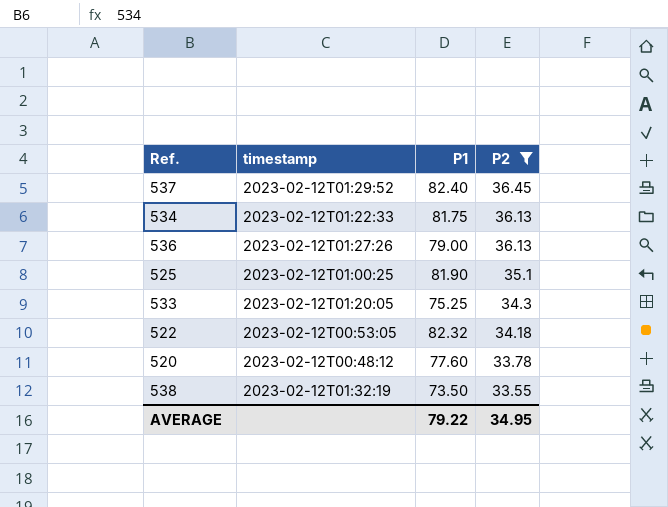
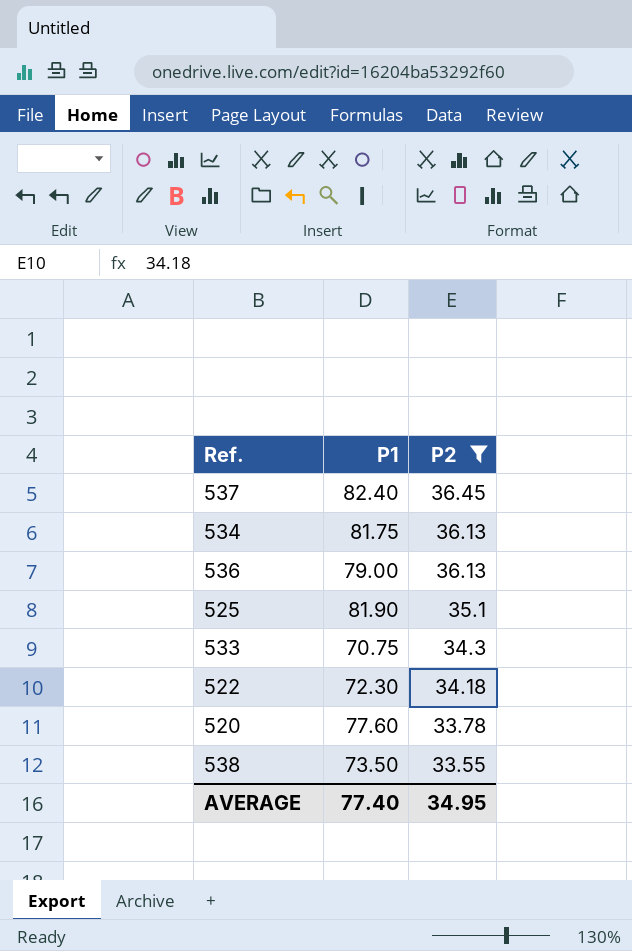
column timestamp | position: 2 -> none
533 | P1: 75.25 -> 70.75
522 | P1: 82.32 -> 72.30
AVERAGE | P1: 79.22 -> 77.40

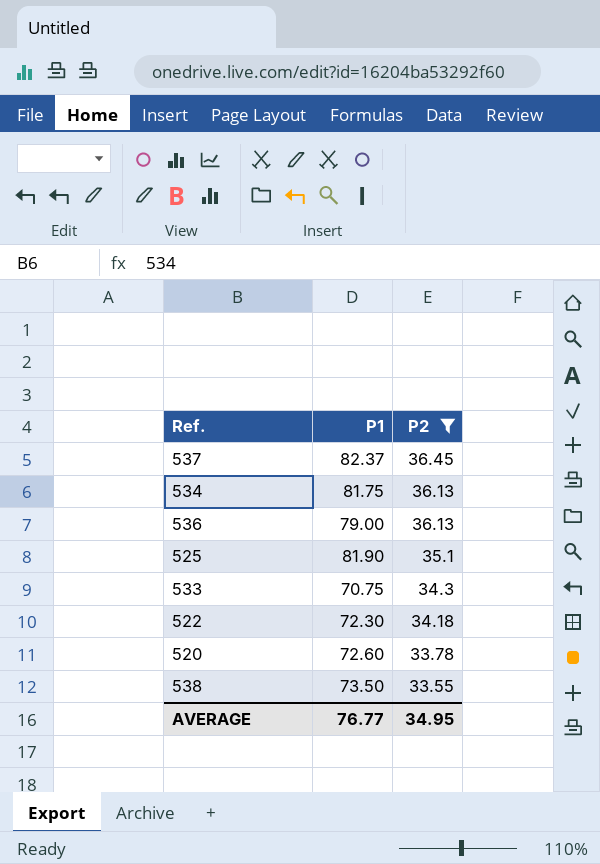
537 | P1: 82.40 -> 82.37
520 | P1: 77.60 -> 72.60
AVERAGE | P1: 77.40 -> 76.77

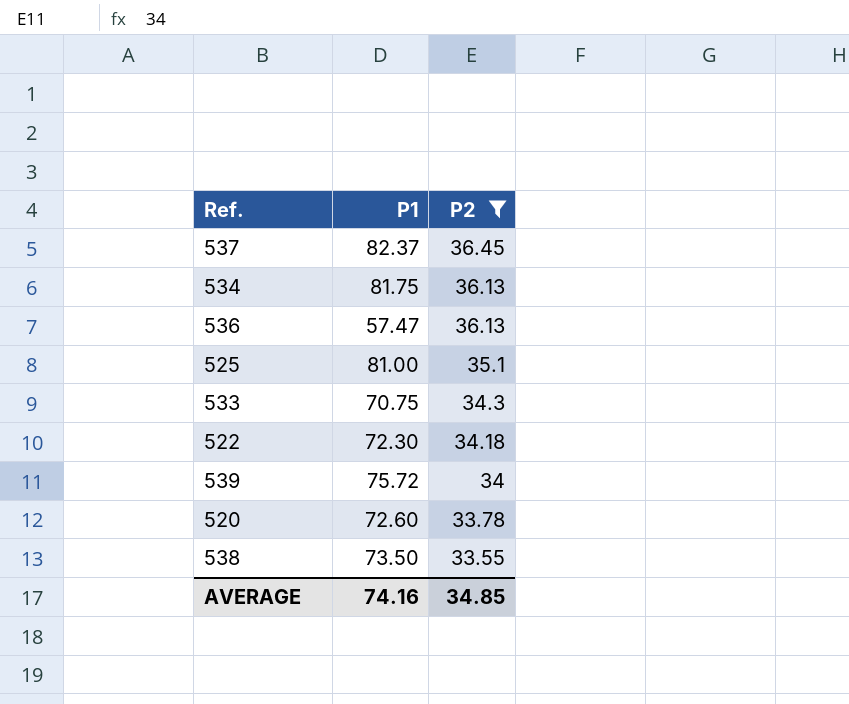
536 | P1: 79.00 -> 57.47
525 | P1: 81.90 -> 81.00
row 539: none -> 75.72 | 34
AVERAGE | P1: 76.77 -> 74.16
AVERAGE | P2: 34.95 -> 34.85

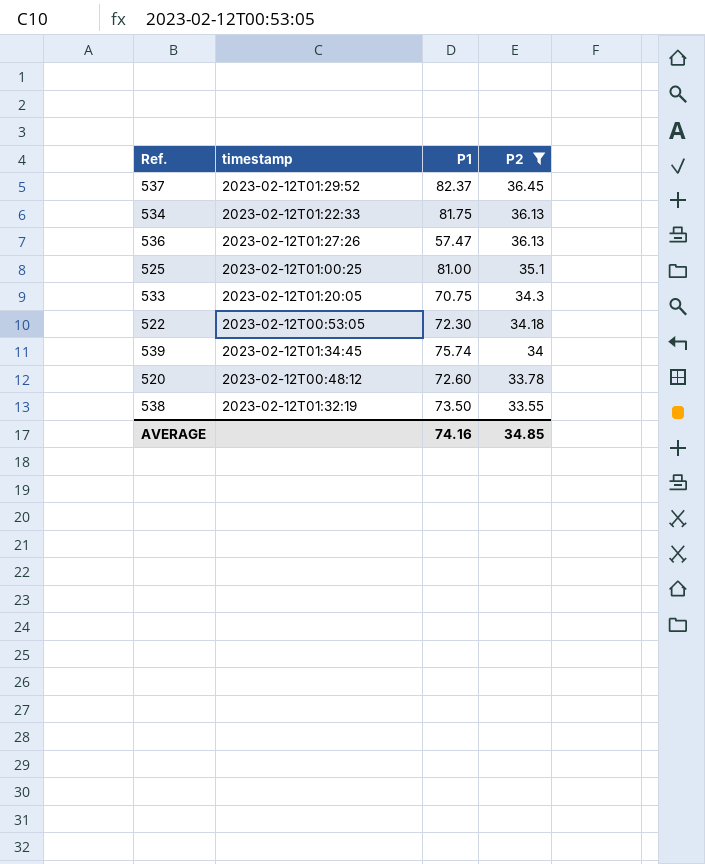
column timestamp | position: none -> 2
539 | P1: 75.72 -> 75.74

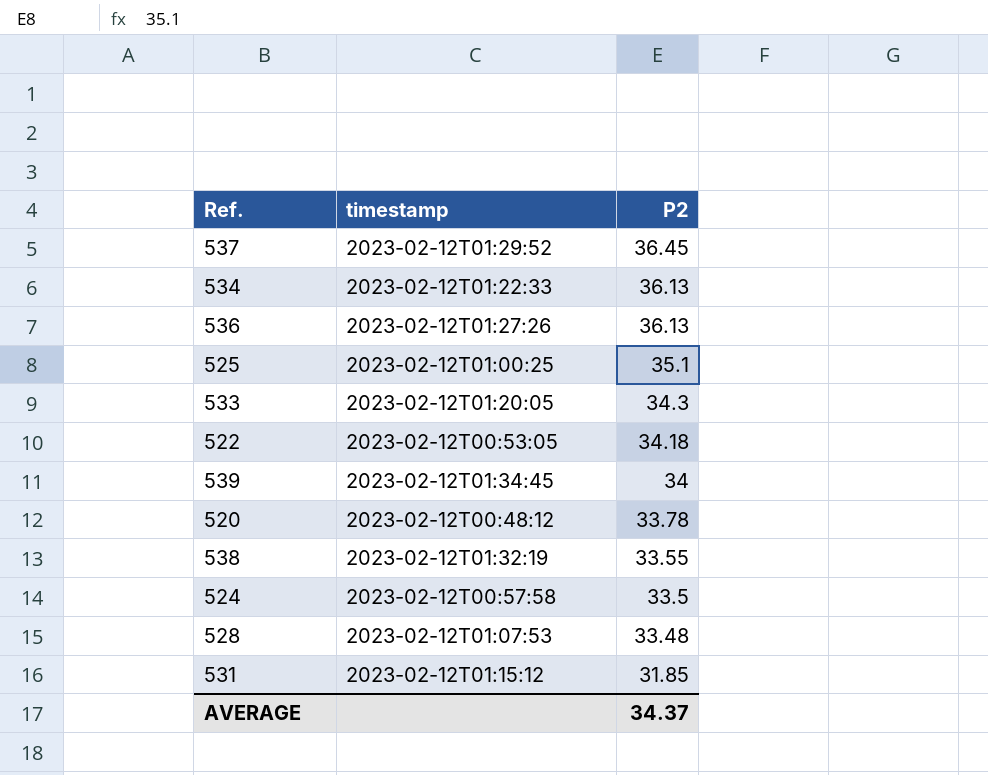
filter: P2 >= 33.55 -> none
column P1 | position: 3 -> none
AVERAGE | P2: 34.85 -> 34.37

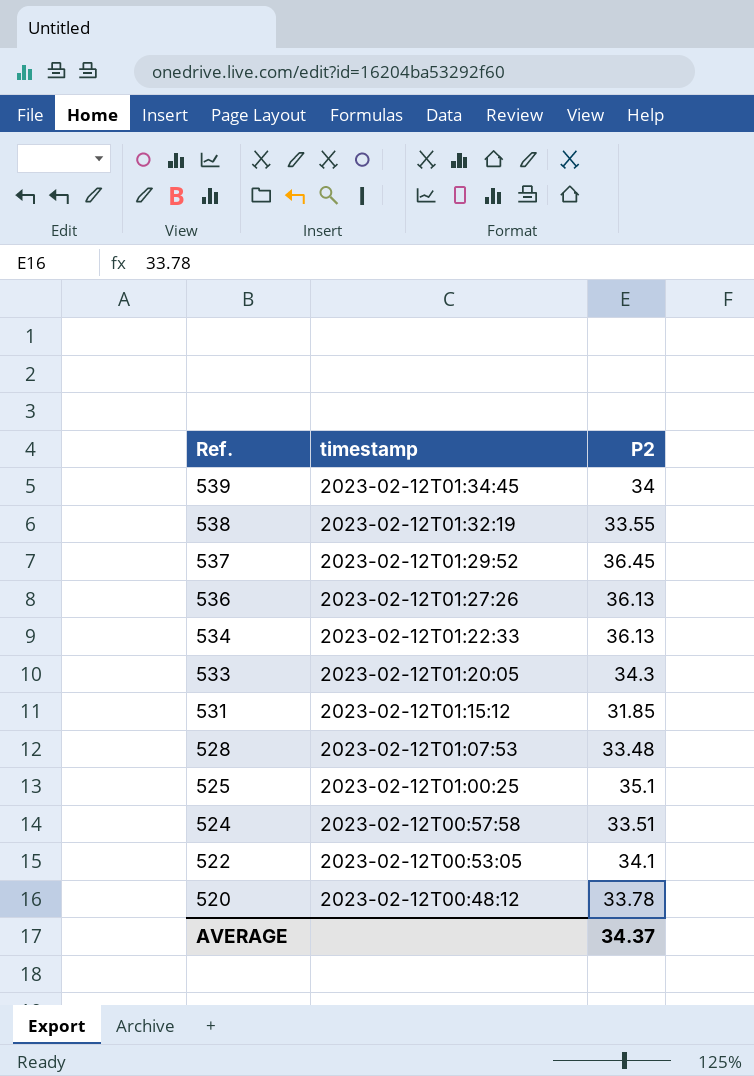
row order: P2 descending -> Ref. descending
524 | P2: 33.5 -> 33.51
522 | P2: 34.18 -> 34.1

